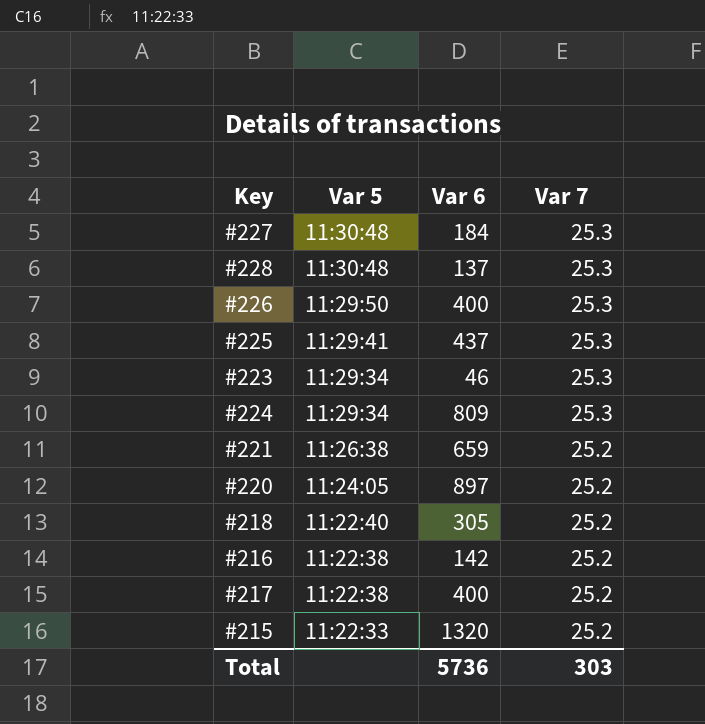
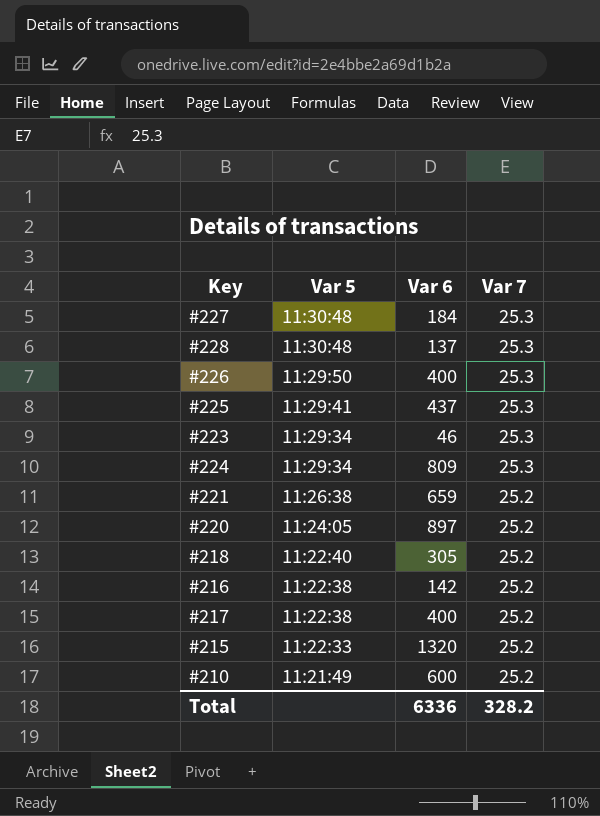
row #210: none -> 11:21:49 | 600 | 25.2
Total | Var 6: 5736 -> 6336
Total | Var 7: 303 -> 328.2

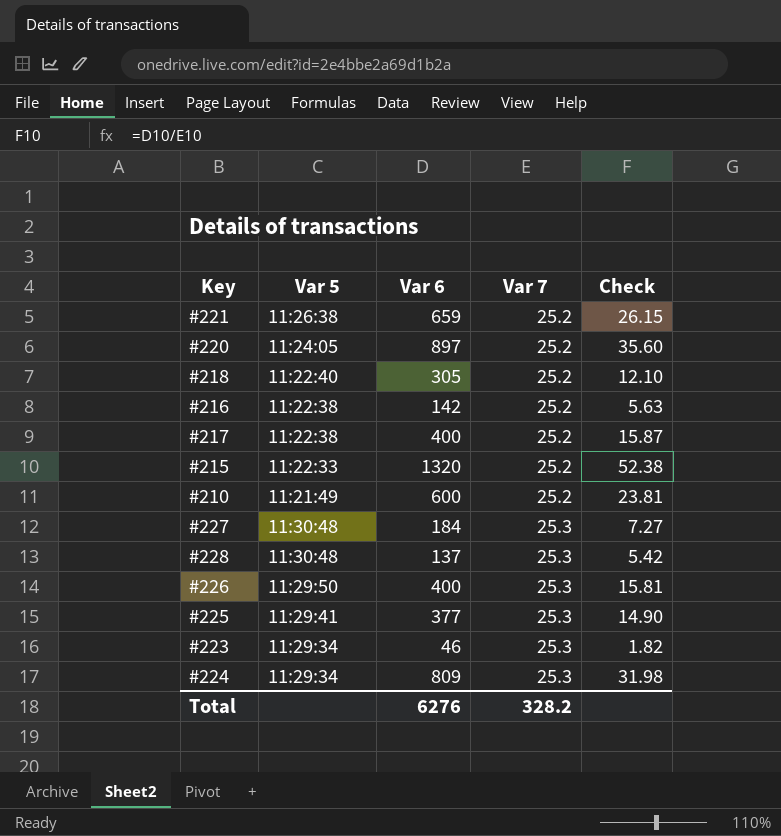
row order: Var 5 descending -> Var 7 ascending
column Check | formula: none -> [Var 6] / [Var 7]
#225 | Var 6: 437 -> 377
Total | Var 6: 6336 -> 6276

